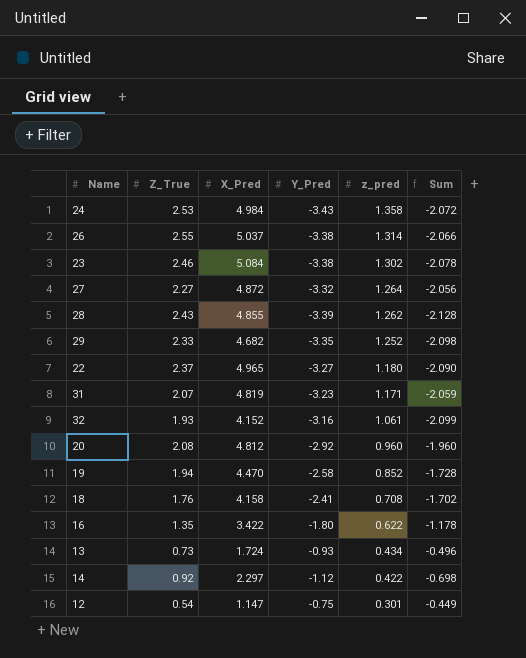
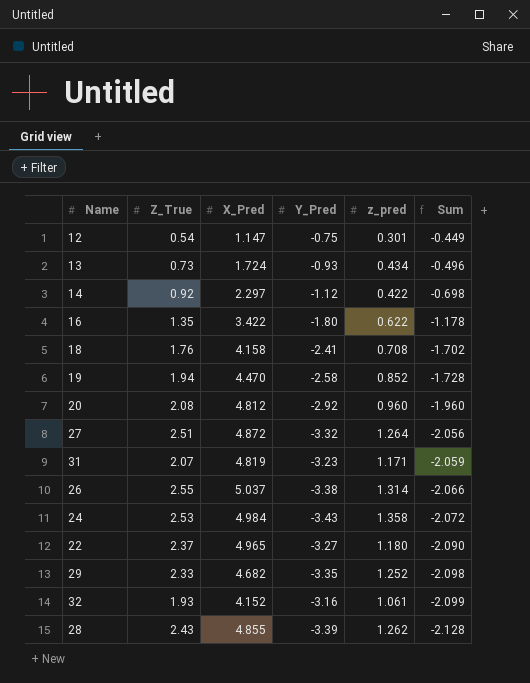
row order: z_pred descending -> Sum descending
row 23: 2.46 | 5.084 | -3.38 | 1.302 | -2.078 -> none
27 | Z_True: 2.27 -> 2.51

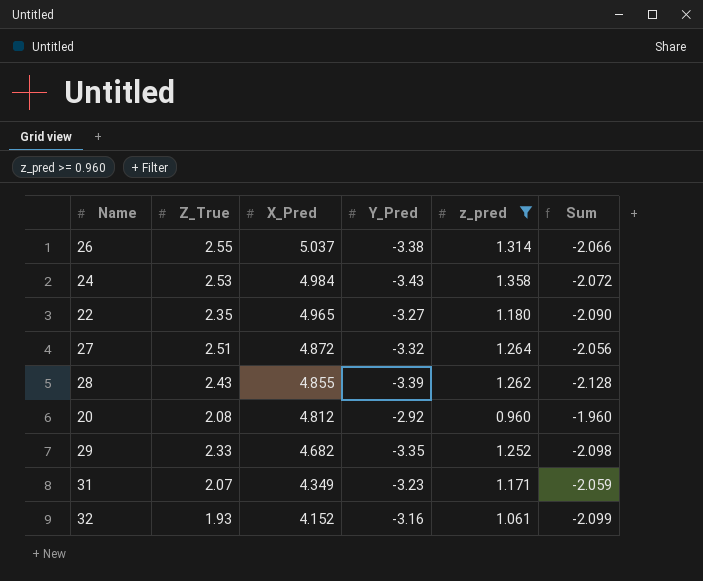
filter: none -> z_pred >= 0.960
row order: Sum descending -> X_Pred descending
22 | Z_True: 2.37 -> 2.35
31 | X_Pred: 4.819 -> 4.349

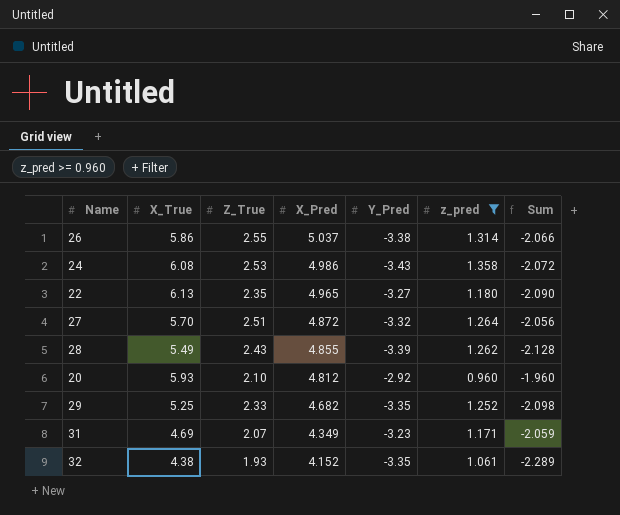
column X_True | position: none -> 2
24 | X_Pred: 4.984 -> 4.986
20 | Z_True: 2.08 -> 2.10
32 | Y_Pred: -3.16 -> -3.35
32 | Sum: -2.099 -> -2.289

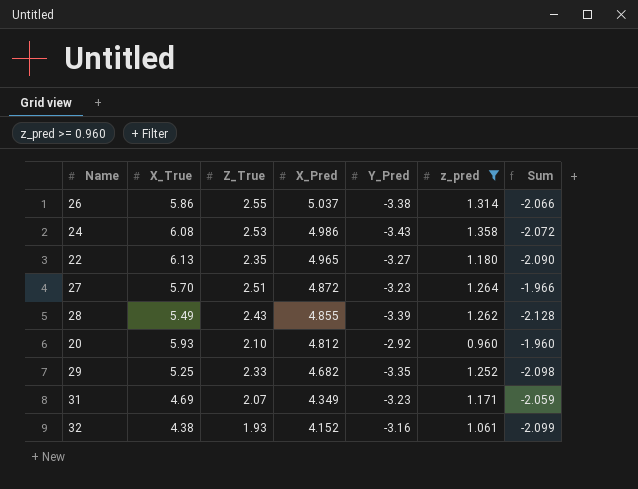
27 | Y_Pred: -3.32 -> -3.23
27 | Sum: -2.056 -> -1.966
32 | Y_Pred: -3.35 -> -3.16
32 | Sum: -2.289 -> -2.099

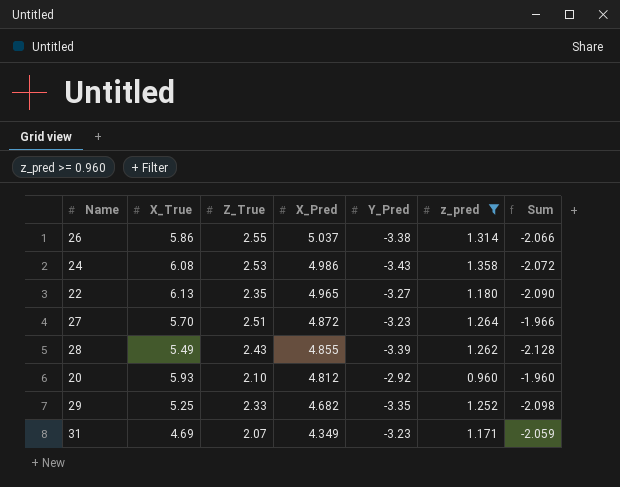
row 32: 4.38 | 1.93 | 4.152 | -3.16 | 1.061 | -2.099 -> none

